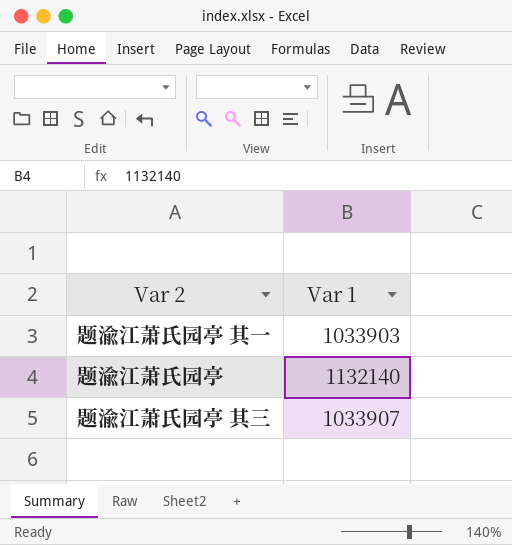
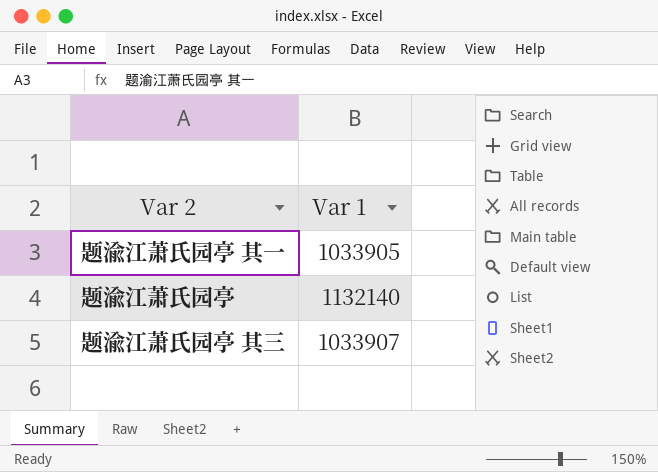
题渝江萧氏园亭 其一 | Var 1: 1033903 -> 1033905

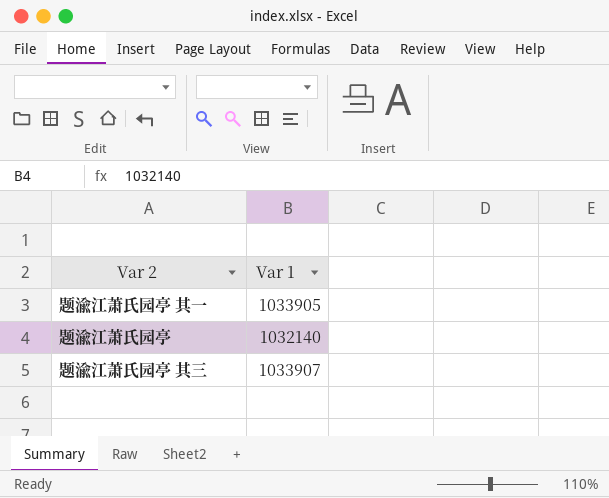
题渝江萧氏园亭 | Var 1: 1132140 -> 1032140

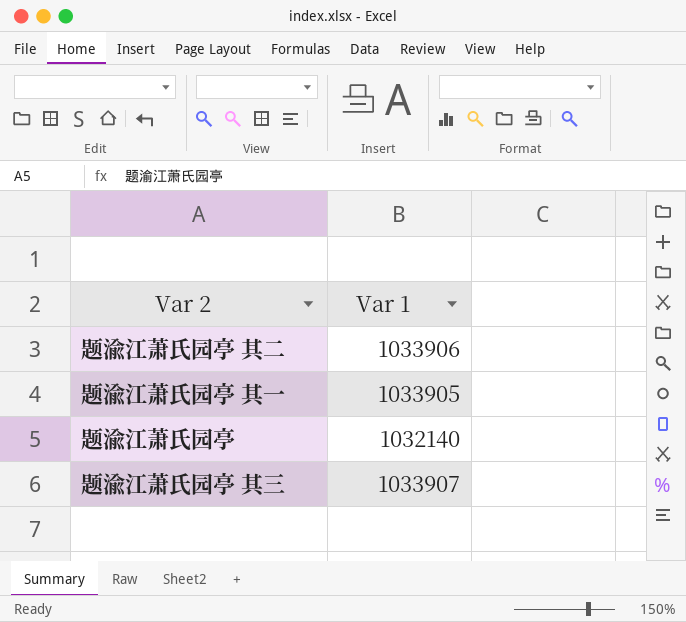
row 题渝江萧氏园亭 其二: none -> 1033906

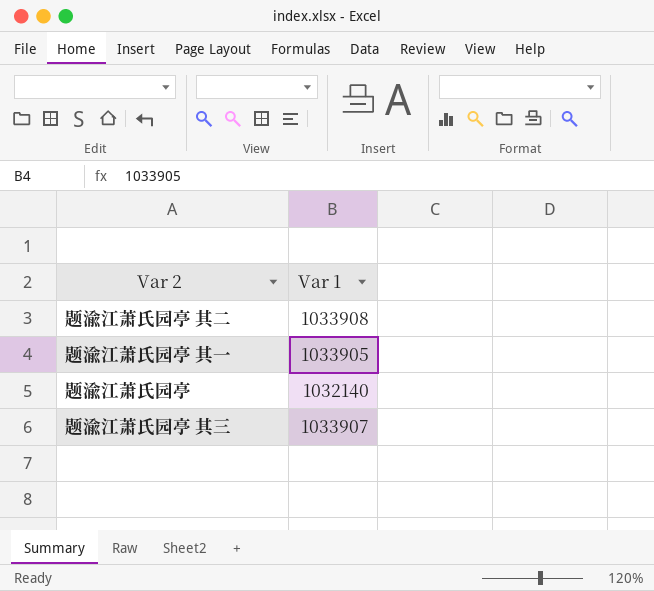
题渝江萧氏园亭 其二 | Var 1: 1033906 -> 1033908

